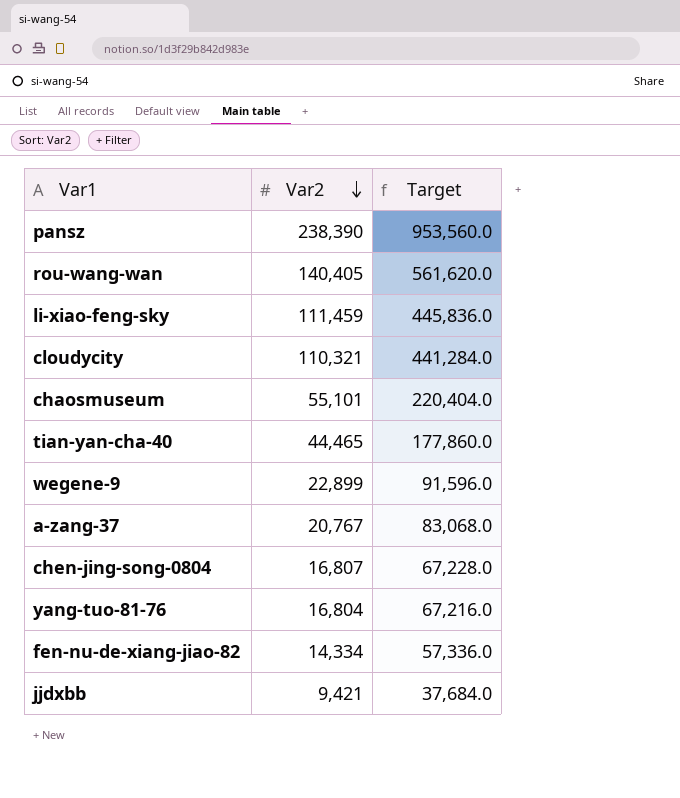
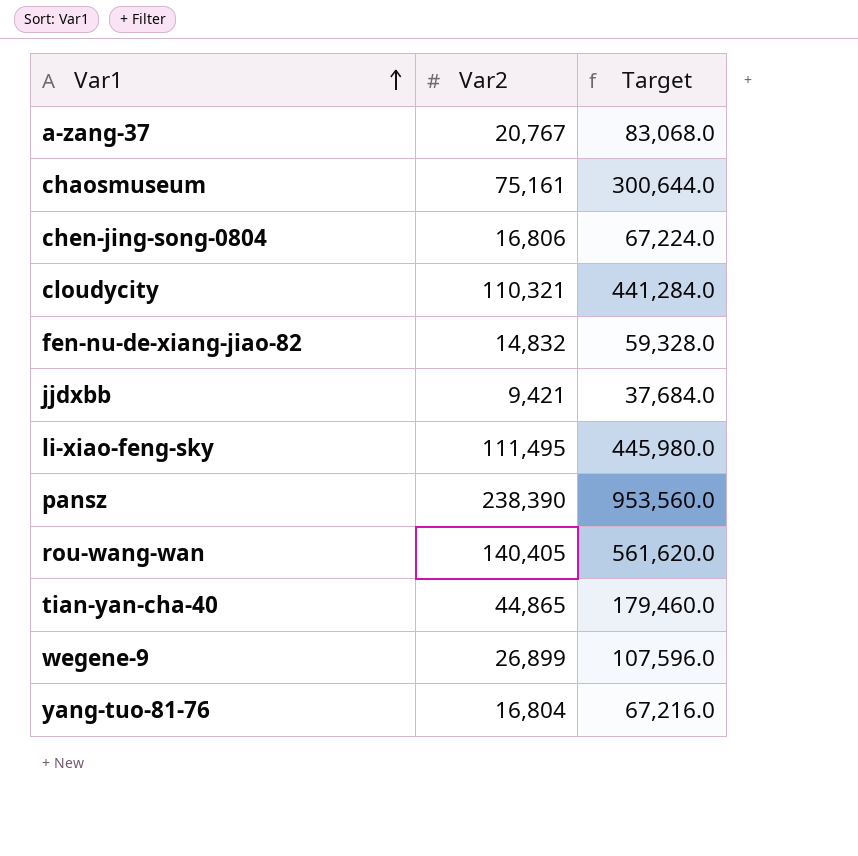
row order: Var2 descending -> Var1 ascending
chaosmuseum | Var2: 55,101 -> 75,161
chaosmuseum | Target: 220,404.0 -> 300,644.0
chen-jing-song-0804 | Var2: 16,807 -> 16,806
chen-jing-song-0804 | Target: 67,228.0 -> 67,224.0
fen-nu-de-xiang-jiao-82 | Var2: 14,334 -> 14,832
fen-nu-de-xiang-jiao-82 | Target: 57,336.0 -> 59,328.0
li-xiao-feng-sky | Var2: 111,459 -> 111,495
li-xiao-feng-sky | Target: 445,836.0 -> 445,980.0
tian-yan-cha-40 | Var2: 44,465 -> 44,865
tian-yan-cha-40 | Target: 177,860.0 -> 179,460.0
wegene-9 | Var2: 22,899 -> 26,899
wegene-9 | Target: 91,596.0 -> 107,596.0

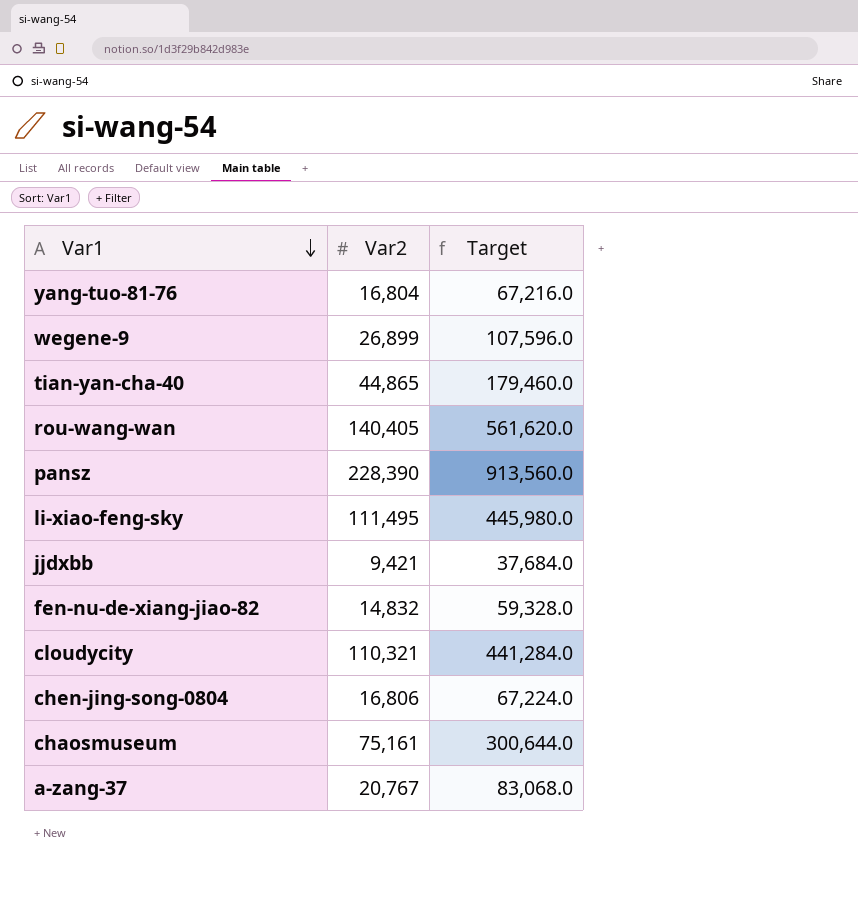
row order: Var1 ascending -> Var1 descending
pansz | Var2: 238,390 -> 228,390
pansz | Target: 953,560.0 -> 913,560.0

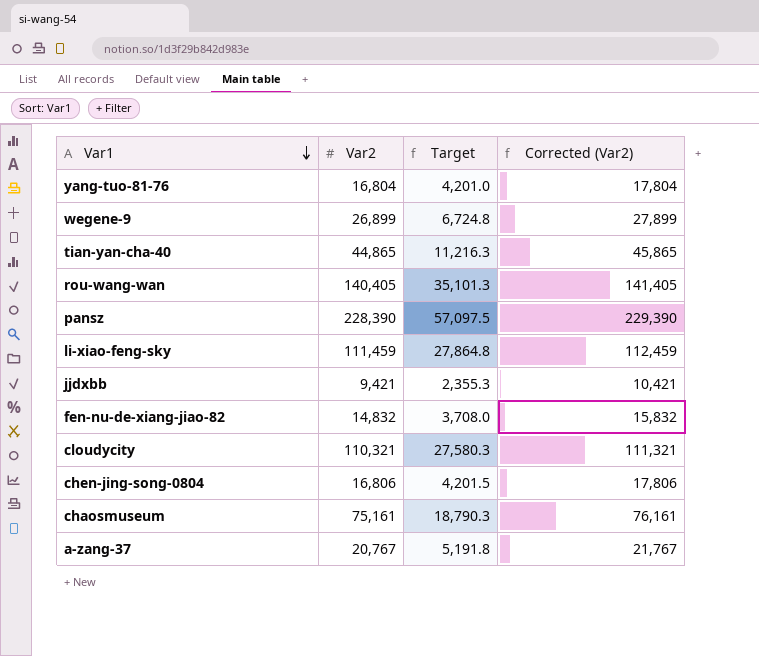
column Target | formula: [Var2] * 4 -> [Var2] * 0.25
column Corrected (Var2) | formula: none -> [Var2] + 1000
li-xiao-feng-sky | Var2: 111,495 -> 111,459

